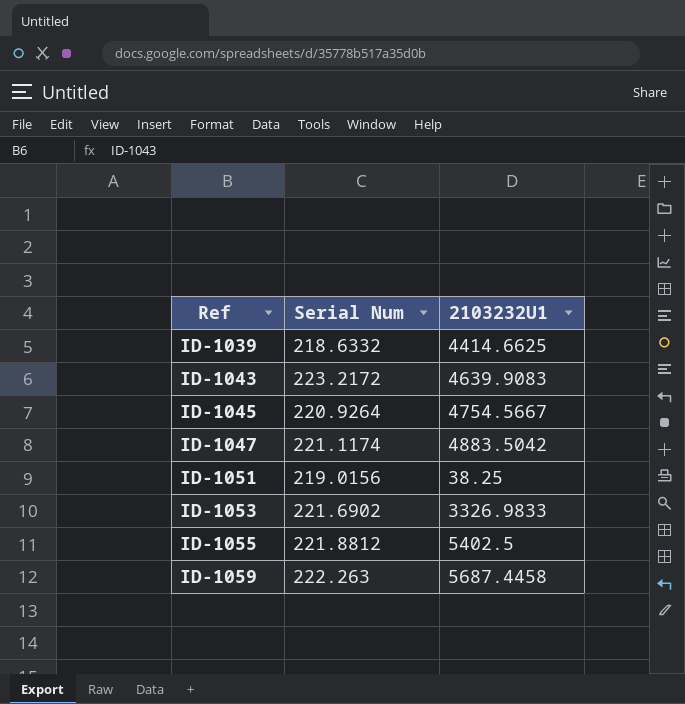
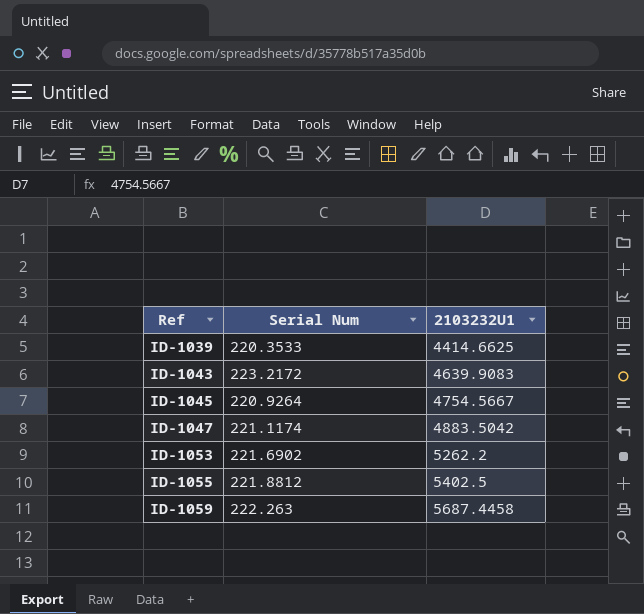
row ID-1051: 219.0156 | 38.25 -> none
ID-1039 | Serial Num: 218.6332 -> 220.3533
ID-1053 | 2103232U1: 3326.9833 -> 5262.2

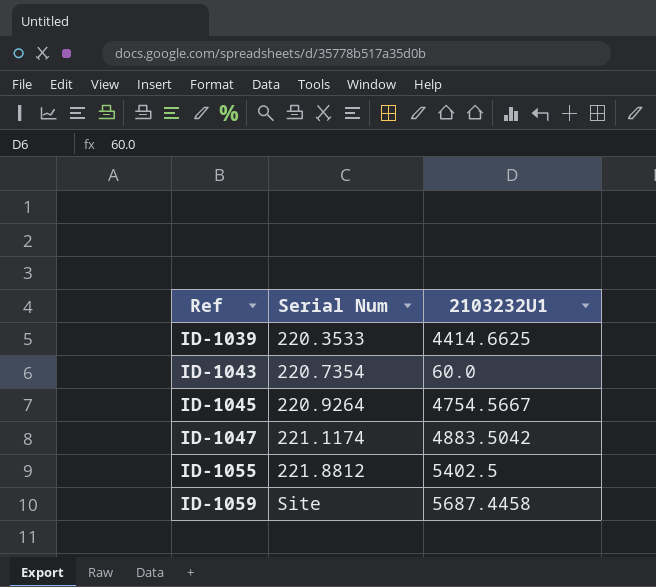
row ID-1053: 221.6902 | 5262.2 -> none
ID-1043 | Serial Num: 223.2172 -> 220.7354
ID-1043 | 2103232U1: 4639.9083 -> 60.0
ID-1059 | Serial Num: 222.263 -> Site

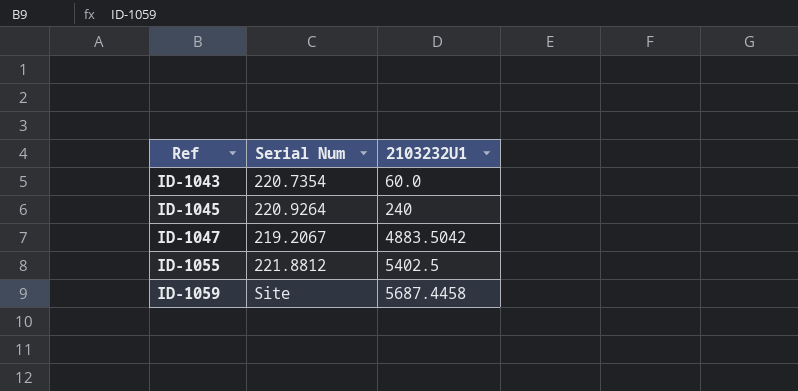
row ID-1039: 220.3533 | 4414.6625 -> none
ID-1045 | 2103232U1: 4754.5667 -> 240
ID-1047 | Serial Num: 221.1174 -> 219.2067

